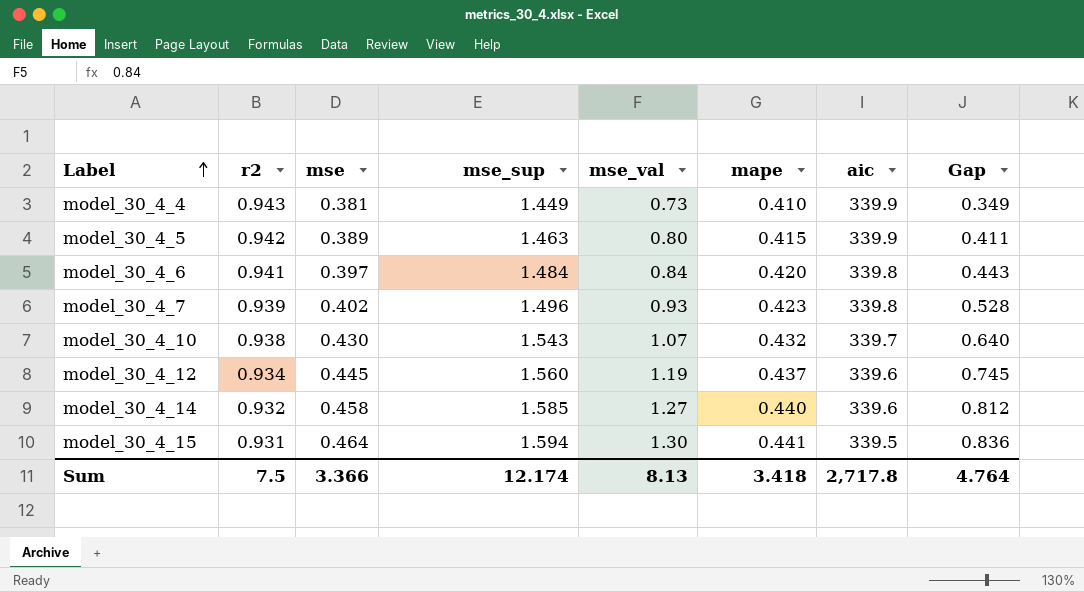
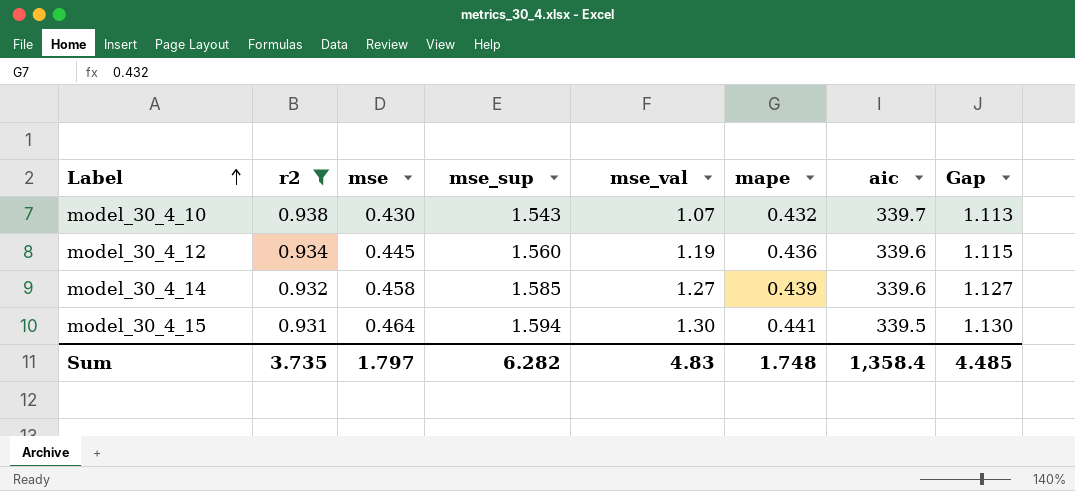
filter: none -> r2 <= 0.938
column Gap | formula: [mse_val] - [mse] -> [mse_sup] - [mse]
model_30_4_12 | mape: 0.437 -> 0.436
model_30_4_14 | mape: 0.440 -> 0.439
Sum | r2: 7.5 -> 3.735
Sum | mse: 3.366 -> 1.797
Sum | mse_sup: 12.174 -> 6.282
Sum | mse_val: 8.13 -> 4.83
Sum | mape: 3.418 -> 1.748
Sum | aic: 2,717.8 -> 1,358.4
Sum | Gap: 4.764 -> 4.485

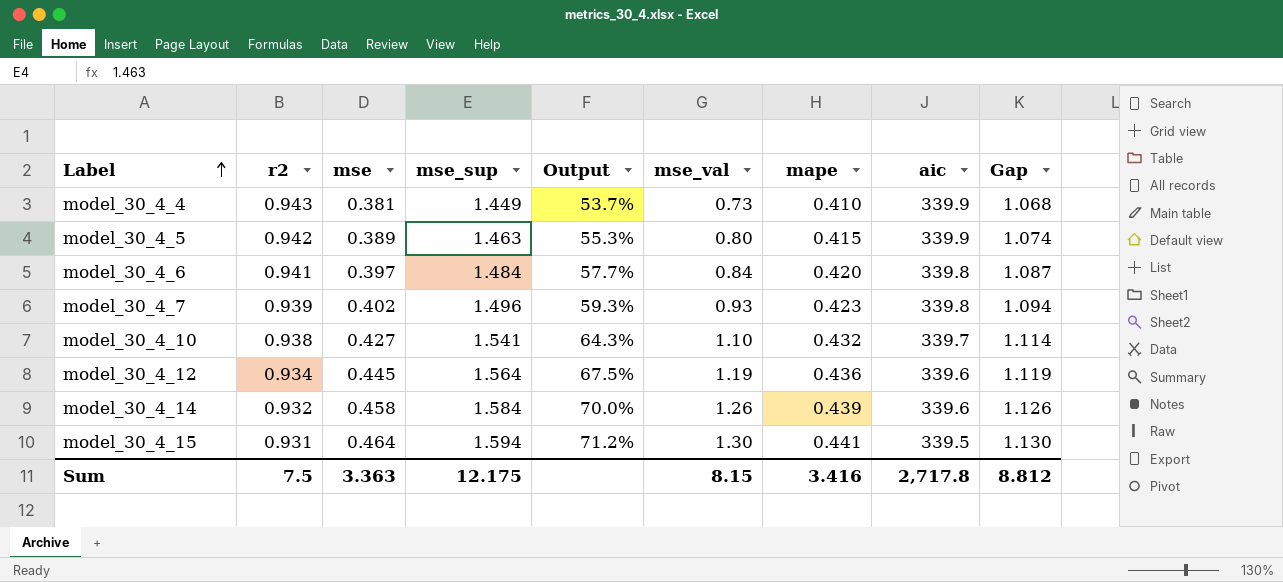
filter: r2 <= 0.938 -> none
column Output | formula: none -> ([mse_sup] - [r2]) / [r2]
model_30_4_10 | mse: 0.430 -> 0.427
model_30_4_10 | mse_sup: 1.543 -> 1.541
model_30_4_10 | mse_val: 1.07 -> 1.10
model_30_4_10 | Gap: 1.113 -> 1.114
model_30_4_12 | mse_sup: 1.560 -> 1.564
model_30_4_12 | Gap: 1.115 -> 1.119
model_30_4_14 | mse_sup: 1.585 -> 1.584
model_30_4_14 | mse_val: 1.27 -> 1.26
model_30_4_14 | Gap: 1.127 -> 1.126
Sum | r2: 3.735 -> 7.5
Sum | mse: 1.797 -> 3.363
Sum | mse_sup: 6.282 -> 12.175
Sum | mse_val: 4.83 -> 8.15
Sum | mape: 1.748 -> 3.416
Sum | aic: 1,358.4 -> 2,717.8
Sum | Gap: 4.485 -> 8.812

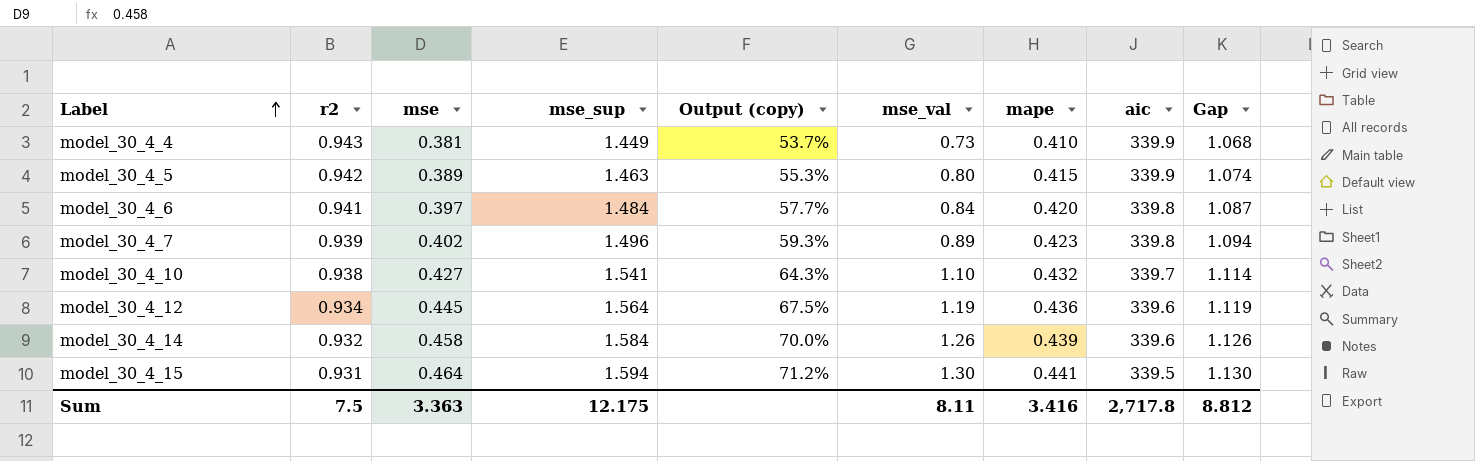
column name: Output -> Output (copy)
model_30_4_7 | mse_val: 0.93 -> 0.89
Sum | mse_val: 8.15 -> 8.11

